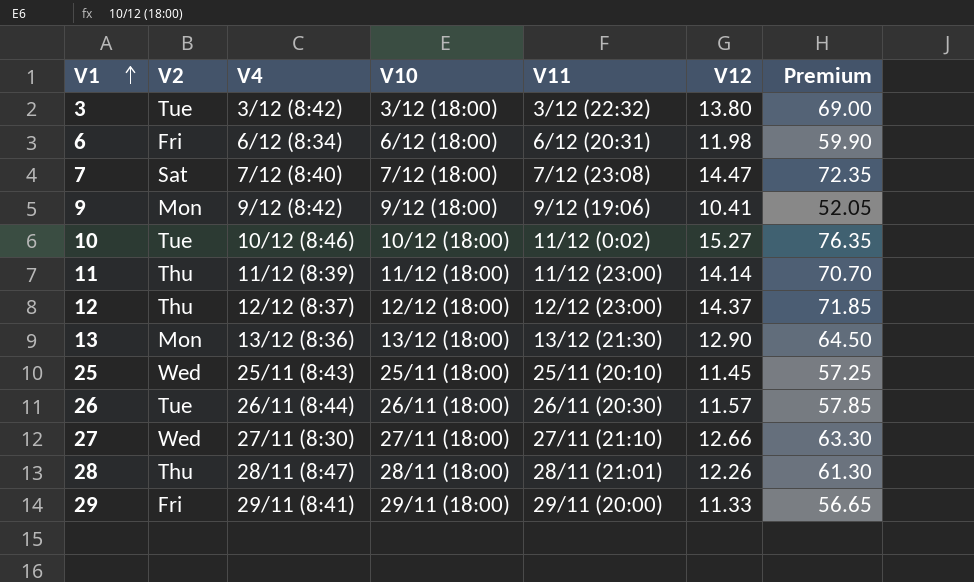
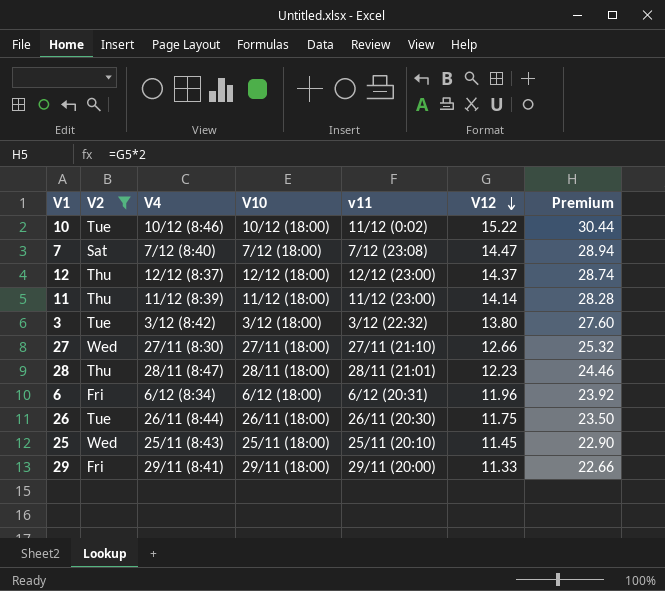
filter: none -> V2 != Mon
row order: V1 ascending -> V12 descending
column name: V11 -> v11
column Premium | formula: [V12] * 5 -> [V12] * 2
10 | V12: 15.27 -> 15.22
28 | V12: 12.26 -> 12.23
6 | V12: 11.98 -> 11.96
26 | V12: 11.57 -> 11.75

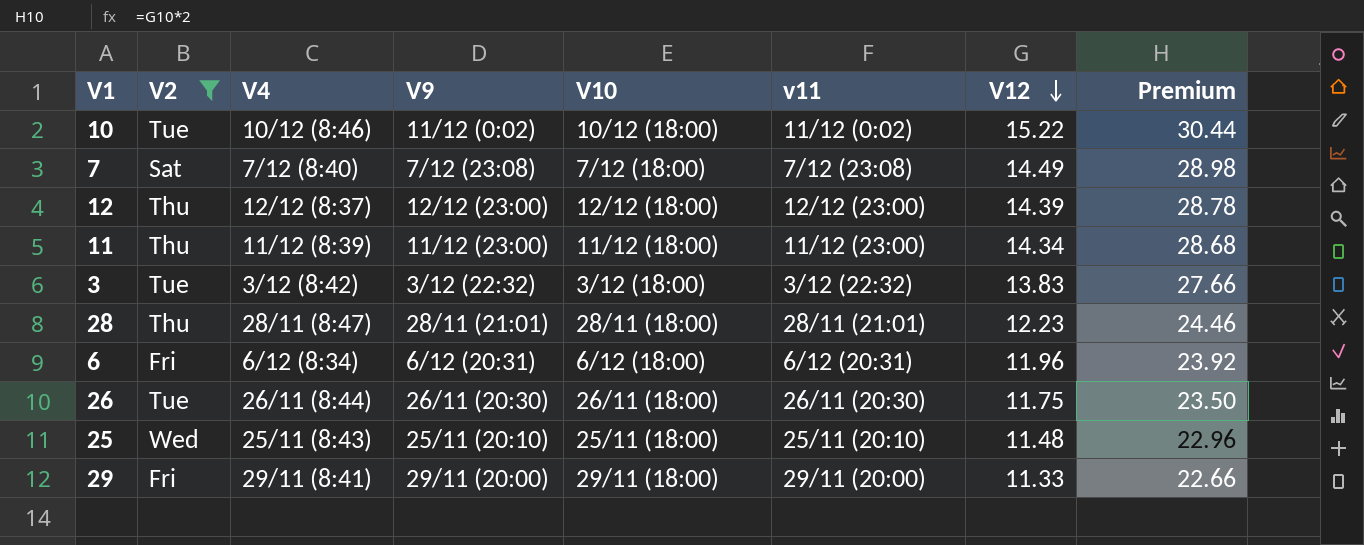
column V9 | position: none -> 4
row 27: Wed | 27/11 (8:30) | 27/11 (18:00) | 27/11 (21:10) | 12.66 | 25.32 -> none
7 | V12: 14.47 -> 14.49
7 | Premium: 28.94 -> 28.98
12 | V12: 14.37 -> 14.39
12 | Premium: 28.74 -> 28.78
11 | V12: 14.14 -> 14.34
11 | Premium: 28.28 -> 28.68
3 | V12: 13.80 -> 13.83
3 | Premium: 27.60 -> 27.66
25 | V12: 11.45 -> 11.48
25 | Premium: 22.90 -> 22.96

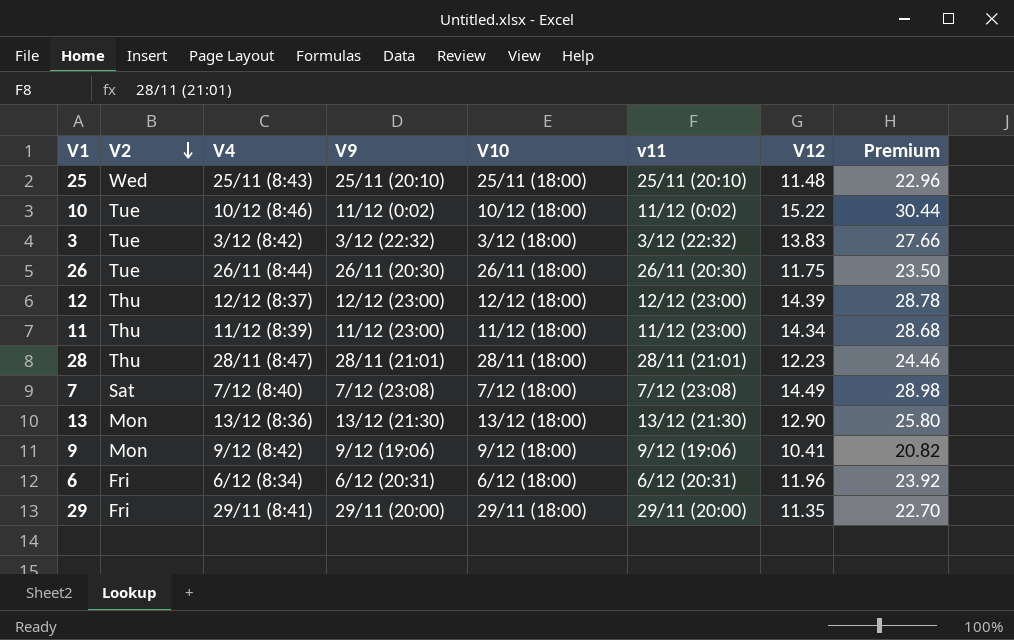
filter: V2 != Mon -> none
row order: V12 descending -> V2 descending
29 | V12: 11.33 -> 11.35
29 | Premium: 22.66 -> 22.70

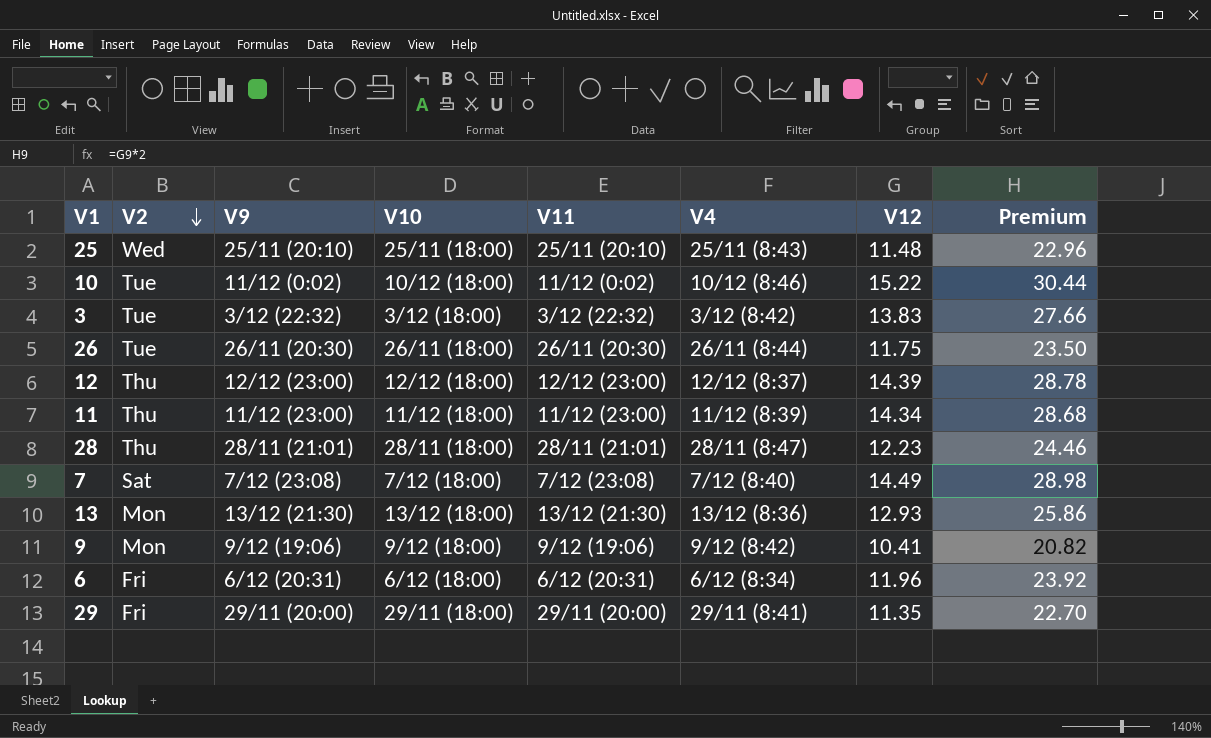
column name: v11 -> V11
column V4 | position: 3 -> 6
13 | V12: 12.90 -> 12.93
13 | Premium: 25.80 -> 25.86

